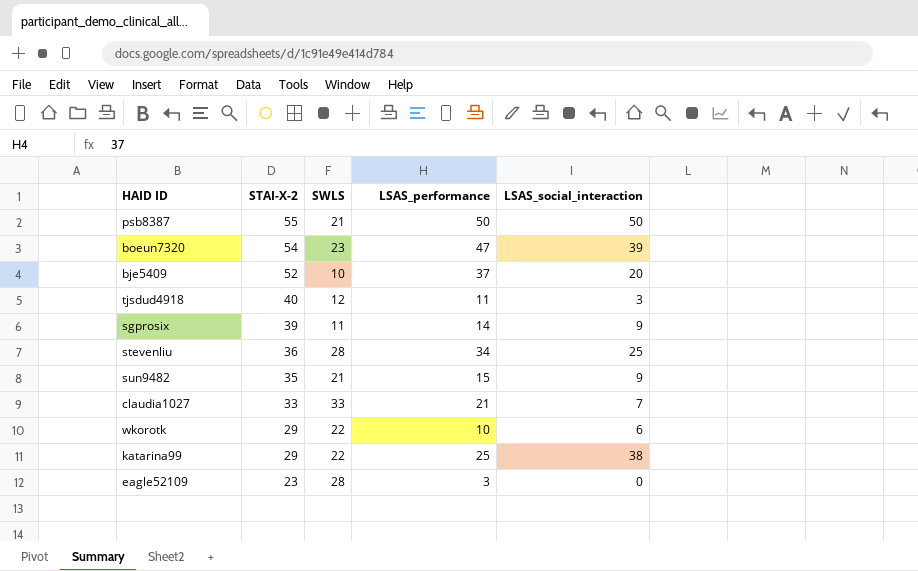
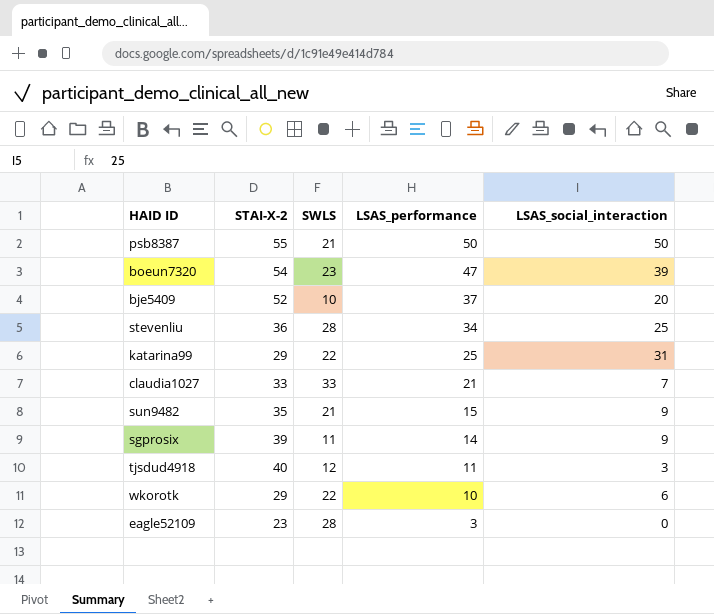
row order: STAI-X-2 descending -> LSAS_performance descending
katarina99 | LSAS_social_interaction: 38 -> 31

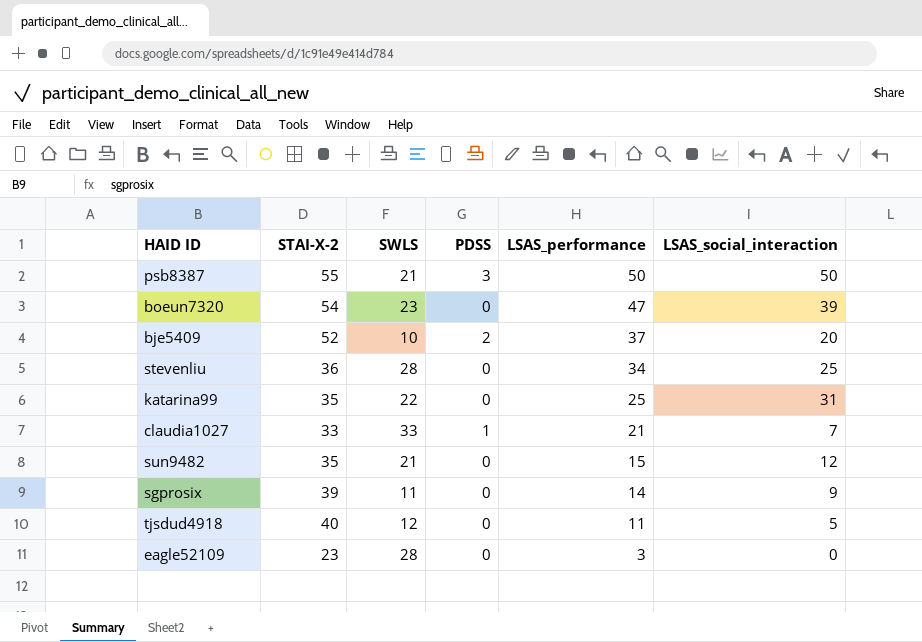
column PDSS | position: none -> 4
row wkorotk: 29 | 22 | 10 | 6 -> none
katarina99 | STAI-X-2: 29 -> 35
sun9482 | LSAS_social_interaction: 9 -> 12
tjsdud4918 | LSAS_social_interaction: 3 -> 5

